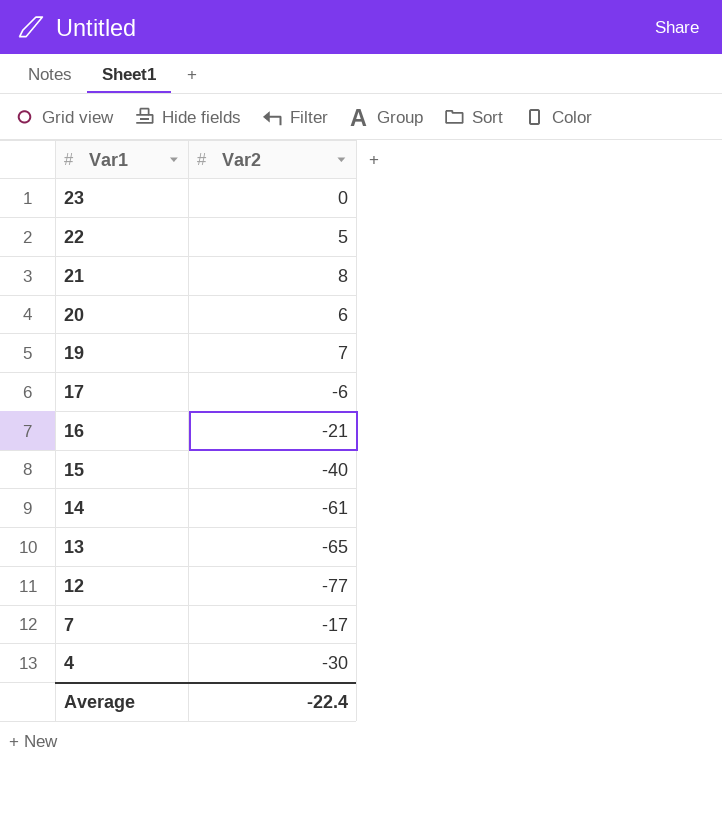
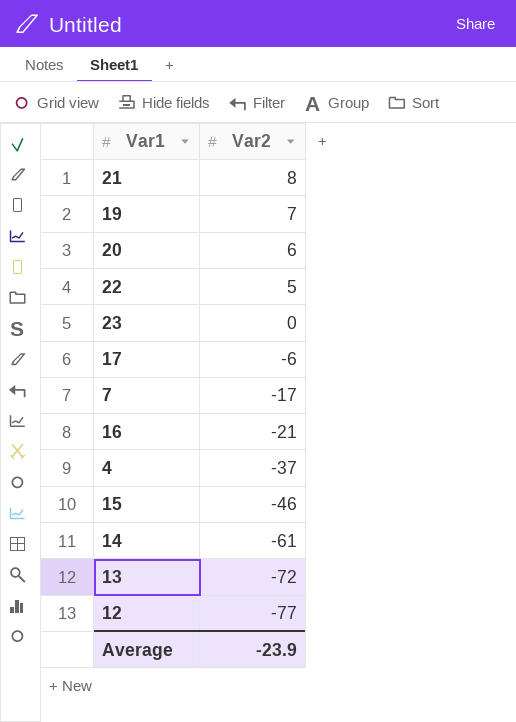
row order: Var1 descending -> Var2 descending
4 | Var2: -30 -> -37
15 | Var2: -40 -> -46
13 | Var2: -65 -> -72
Average | Var2: -22.4 -> -23.9

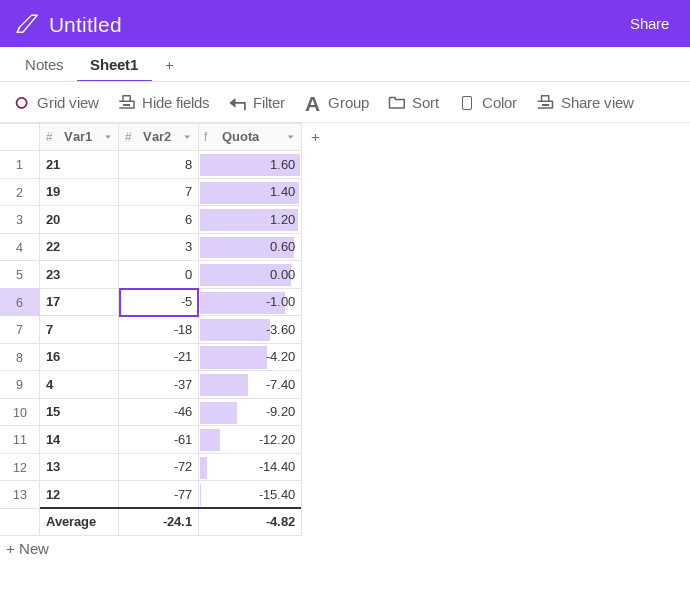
column Quota | formula: none -> [Var2] * 0.2
22 | Var2: 5 -> 3
17 | Var2: -6 -> -5
7 | Var2: -17 -> -18
Average | Var2: -23.9 -> -24.1

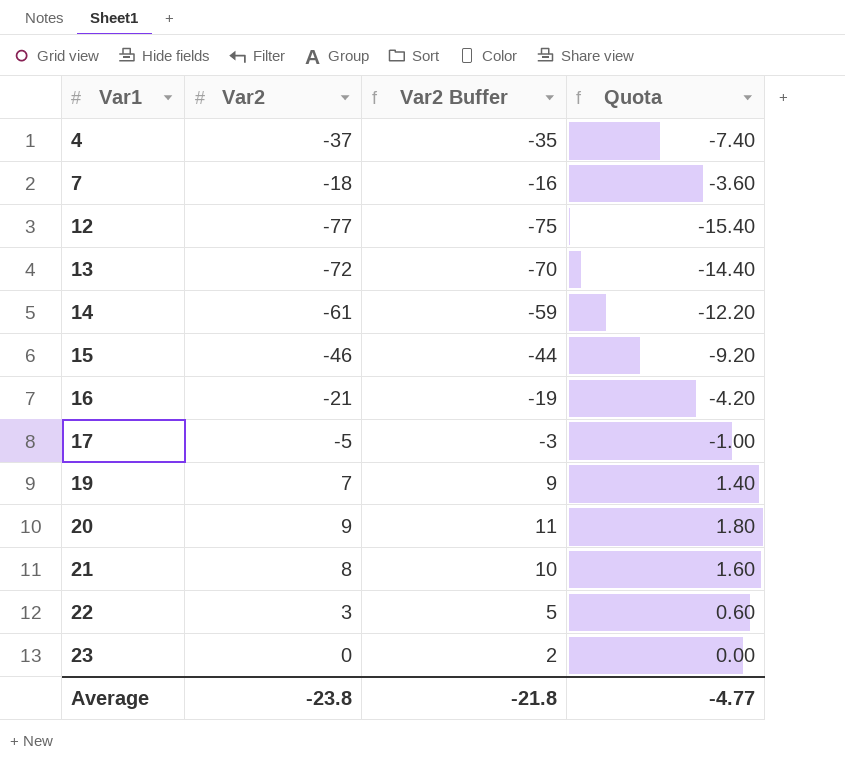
row order: Var2 descending -> Var1 ascending
column Var2 Buffer | formula: none -> [Var2] + 2
20 | Var2: 6 -> 9
20 | Quota: 1.20 -> 1.80
Average | Var2: -24.1 -> -23.8
Average | Quota: -4.82 -> -4.77

